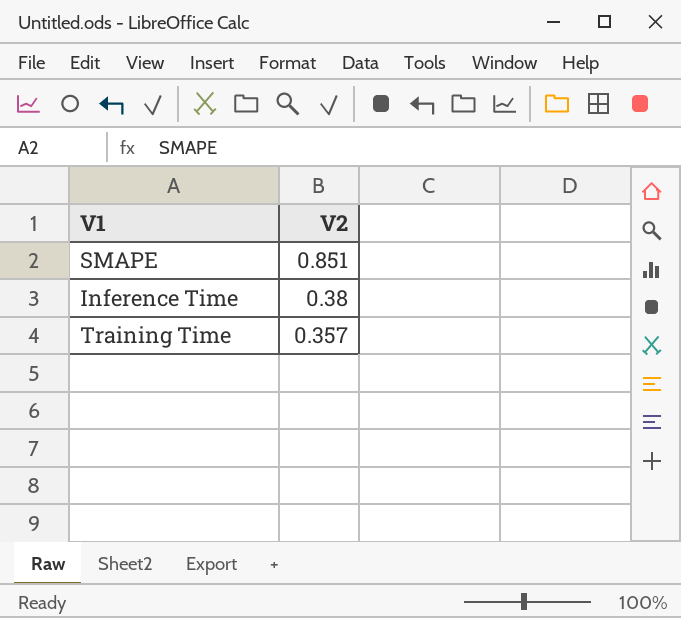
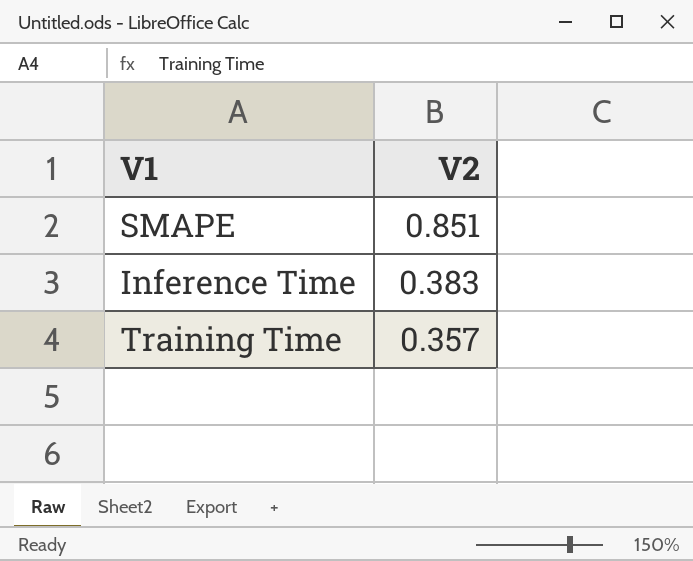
Inference Time | V2: 0.38 -> 0.383

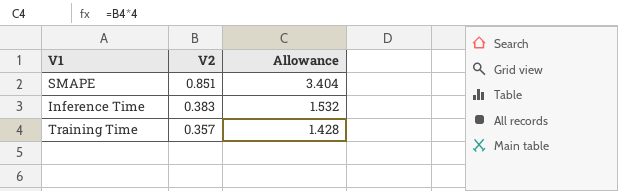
column Allowance | formula: none -> [V2] * 4

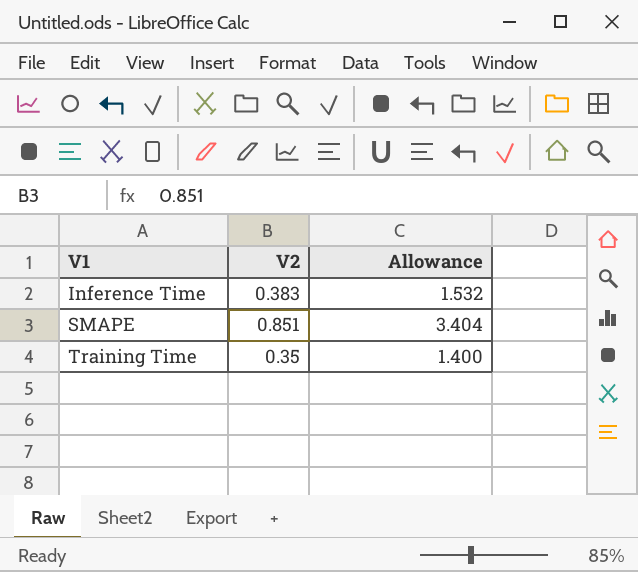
row order: V2 descending -> V1 ascending
Training Time | V2: 0.357 -> 0.35
Training Time | Allowance: 1.428 -> 1.400

